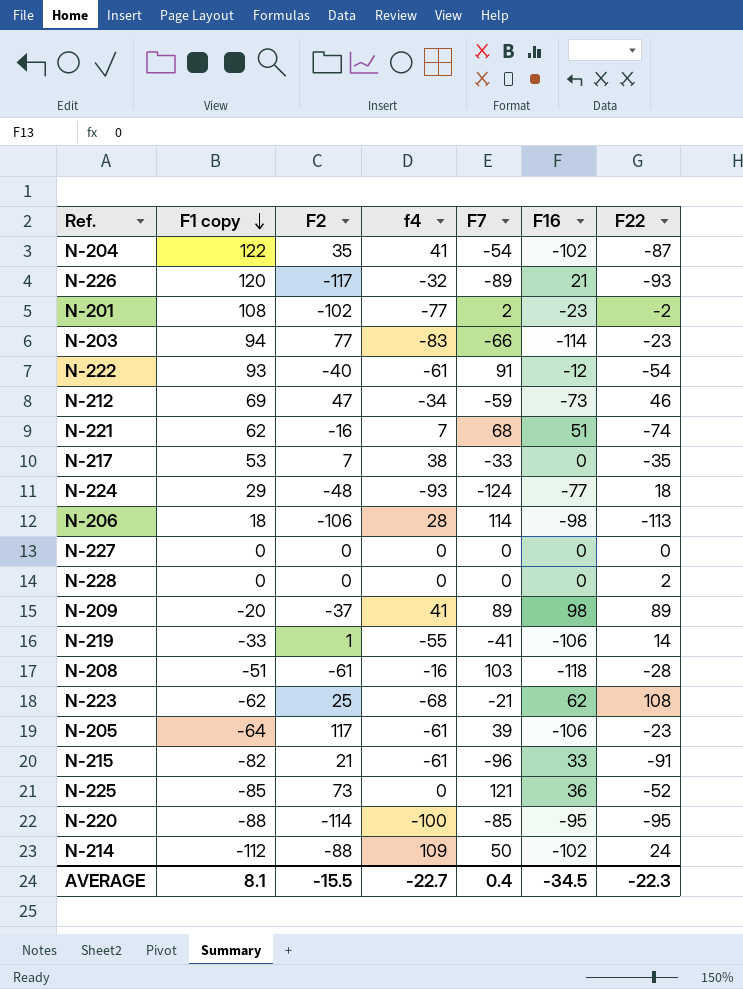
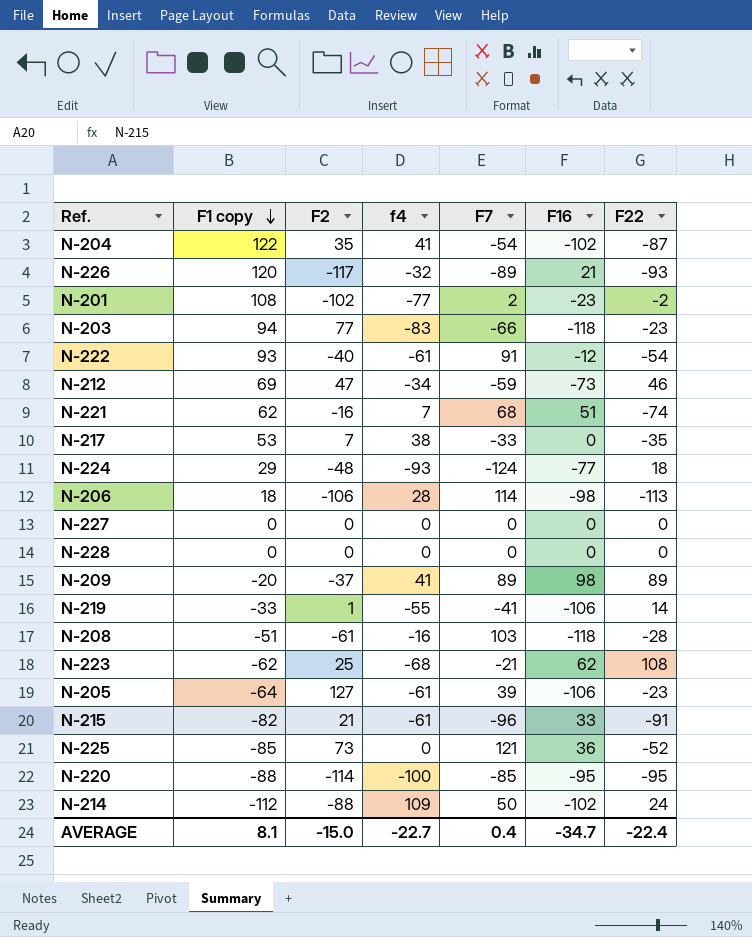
N-203 | F16: -114 -> -118
N-228 | F22: 2 -> 0
N-205 | F2: 117 -> 127
AVERAGE | F2: -15.5 -> -15.0
AVERAGE | F16: -34.5 -> -34.7
AVERAGE | F22: -22.3 -> -22.4

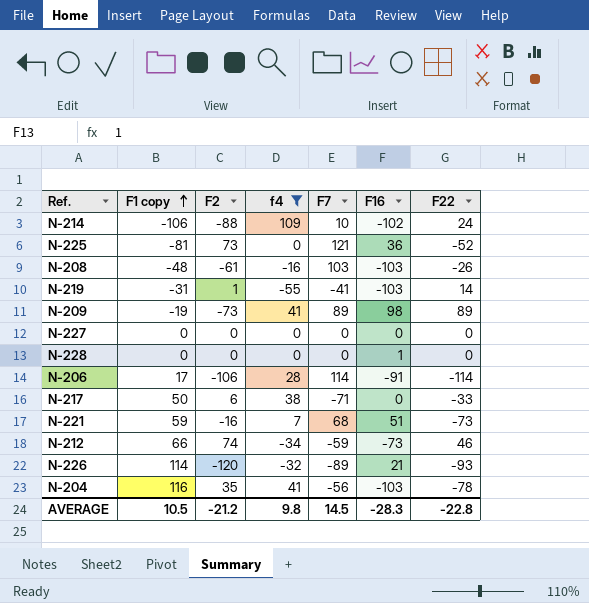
filter: none -> f4 >= -55
row order: F1 copy descending -> F1 copy ascending
N-214 | F1 copy: -112 -> -106
N-214 | F7: 50 -> 10
N-225 | F1 copy: -85 -> -81
N-208 | F1 copy: -51 -> -48
N-208 | F16: -118 -> -103
N-208 | F22: -28 -> -26
N-219 | F1 copy: -33 -> -31
N-219 | F16: -106 -> -103
N-209 | F1 copy: -20 -> -19
N-209 | F2: -37 -> -73
N-228 | F16: 0 -> 1
N-206 | F1 copy: 18 -> 17
N-206 | F16: -98 -> -91
N-206 | F22: -113 -> -114
N-217 | F1 copy: 53 -> 50
N-217 | F2: 7 -> 6
N-217 | F7: -33 -> -71
N-217 | F22: -35 -> -33
N-221 | F1 copy: 62 -> 59
N-221 | F22: -74 -> -73
N-212 | F1 copy: 69 -> 66
N-212 | F2: 47 -> 74
N-226 | F1 copy: 120 -> 114
N-226 | F2: -117 -> -120
N-204 | F1 copy: 122 -> 116
N-204 | F7: -54 -> -56
N-204 | F16: -102 -> -103
N-204 | F22: -87 -> -78
AVERAGE | F1 copy: 8.1 -> 10.5
AVERAGE | F2: -15.0 -> -21.2
AVERAGE | f4: -22.7 -> 9.8
AVERAGE | F7: 0.4 -> 14.5
AVERAGE | F16: -34.7 -> -28.3
AVERAGE | F22: -22.4 -> -22.8

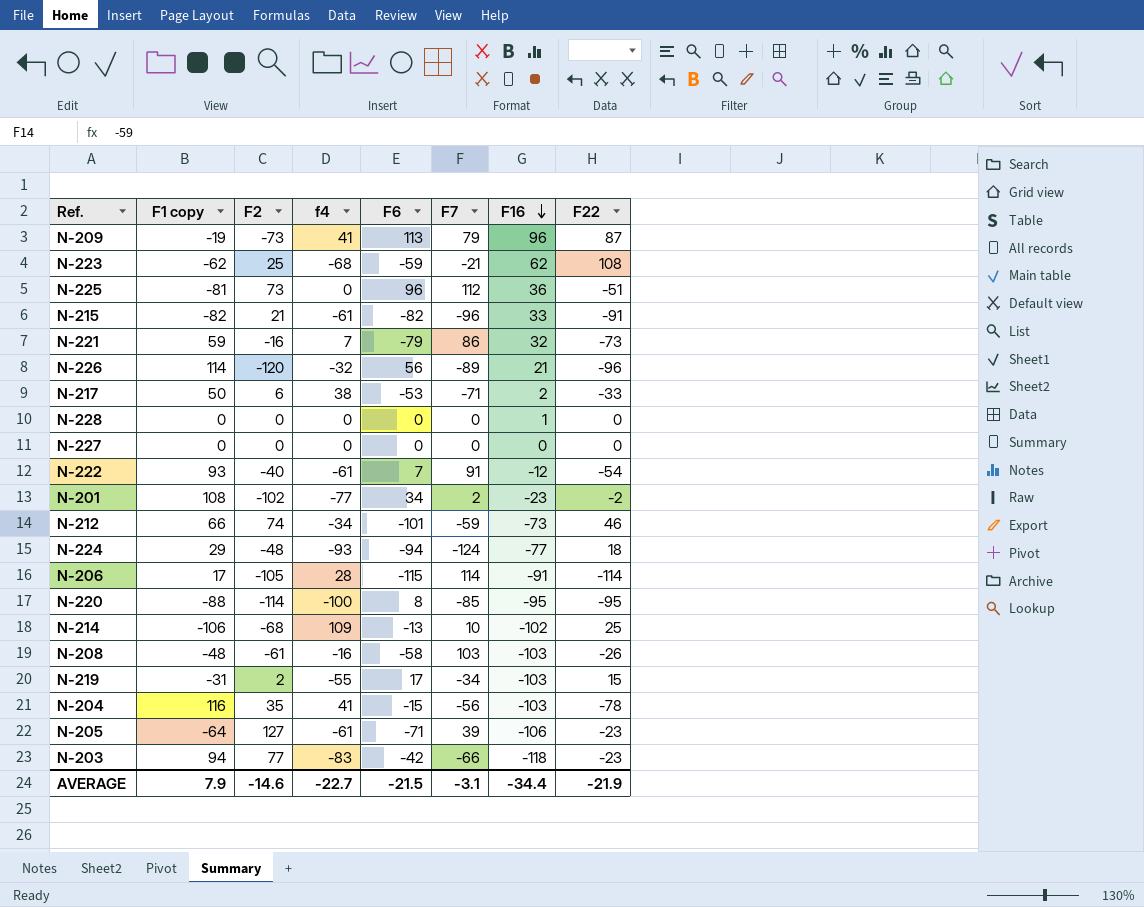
filter: f4 >= -55 -> none
row order: F1 copy ascending -> F16 descending
column F6 | position: none -> 5
N-209 | F7: 89 -> 79
N-209 | F16: 98 -> 96
N-209 | F22: 89 -> 87
N-225 | F7: 121 -> 112
N-225 | F22: -52 -> -51
N-221 | F7: 68 -> 86
N-221 | F16: 51 -> 32
N-226 | F22: -93 -> -96
N-217 | F16: 0 -> 2
N-206 | F2: -106 -> -105
N-214 | F2: -88 -> -68
N-214 | F22: 24 -> 25
N-219 | F2: 1 -> 2
N-219 | F7: -41 -> -34
N-219 | F22: 14 -> 15
AVERAGE | F1 copy: 10.5 -> 7.9
AVERAGE | F2: -21.2 -> -14.6
AVERAGE | f4: 9.8 -> -22.7
AVERAGE | F7: 14.5 -> -3.1
AVERAGE | F16: -28.3 -> -34.4
AVERAGE | F22: -22.8 -> -21.9

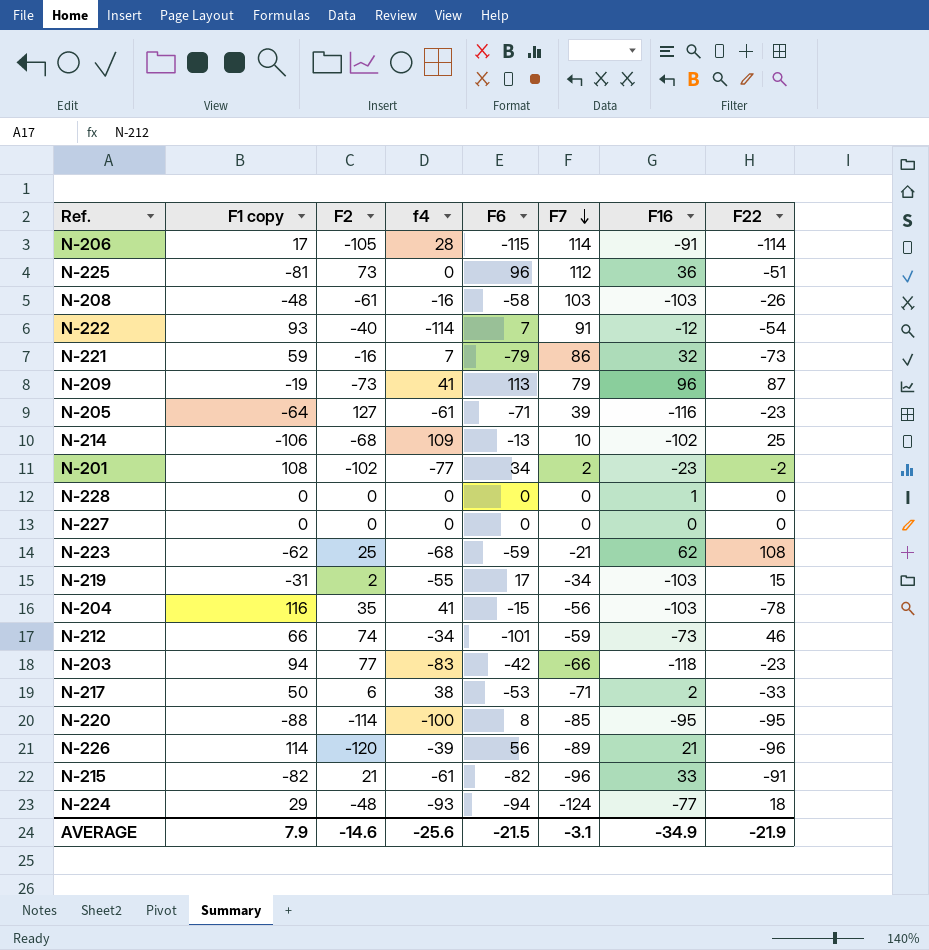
row order: F16 descending -> F7 descending
N-222 | f4: -61 -> -114
N-205 | F16: -106 -> -116
N-226 | f4: -32 -> -39
AVERAGE | f4: -22.7 -> -25.6
AVERAGE | F16: -34.4 -> -34.9

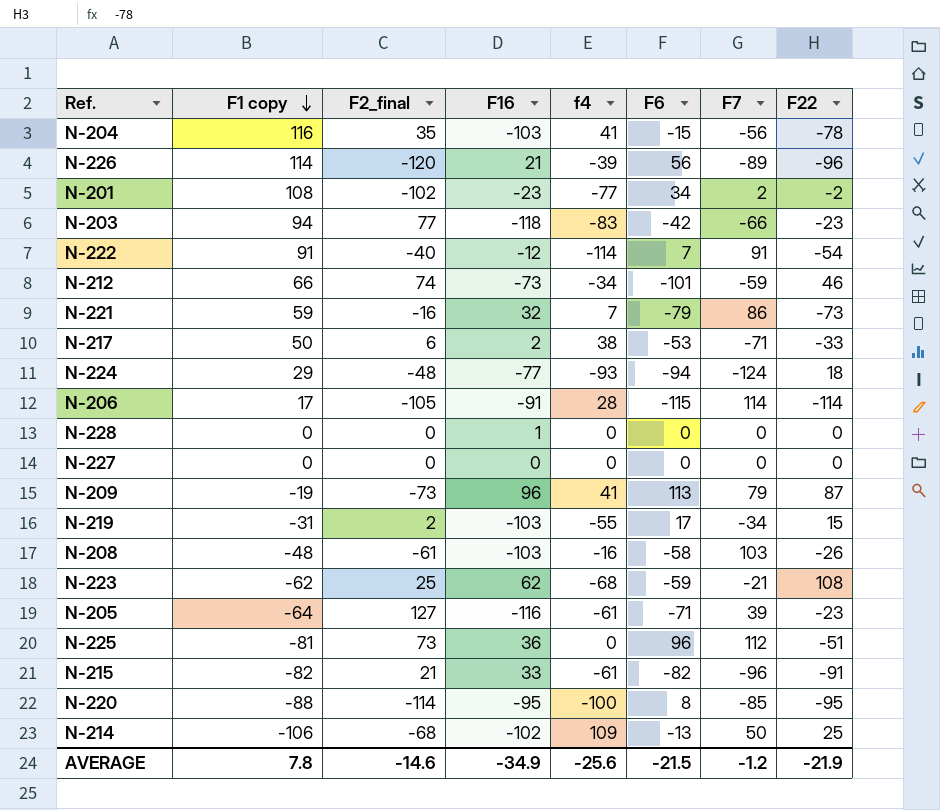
row order: F7 descending -> F1 copy descending
column name: F2 -> F2_final
column F16 | position: 7 -> 4
N-222 | F1 copy: 93 -> 91
N-214 | F7: 10 -> 50
AVERAGE | F1 copy: 7.9 -> 7.8
AVERAGE | F7: -3.1 -> -1.2

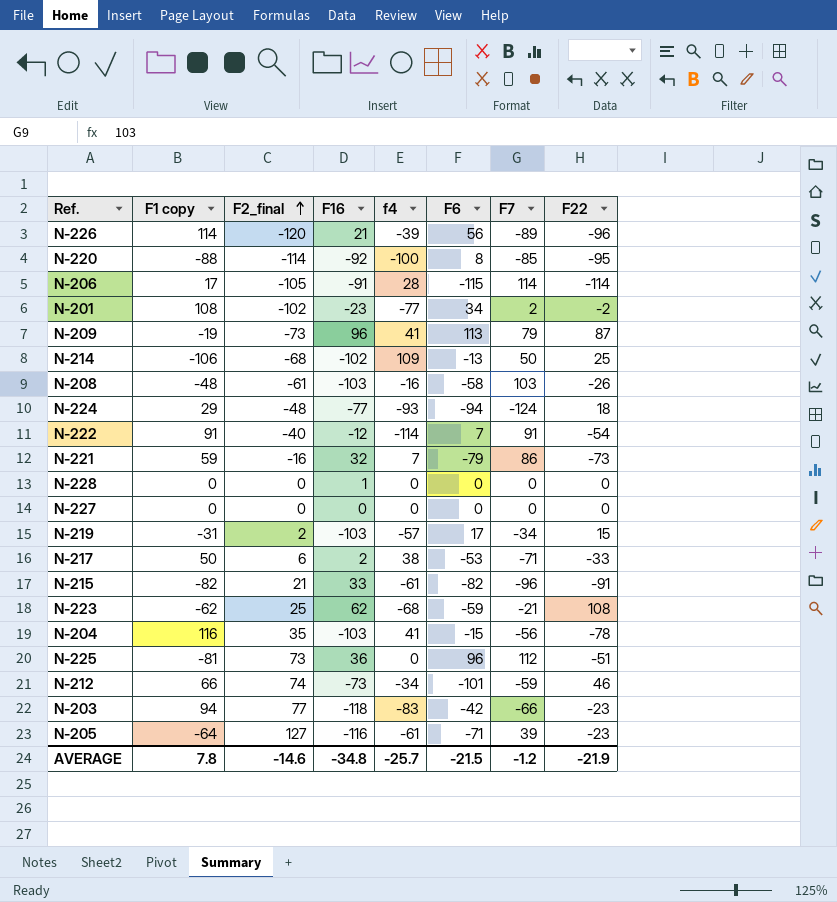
row order: F1 copy descending -> F2_final ascending
N-220 | F16: -95 -> -92
N-219 | f4: -55 -> -57
AVERAGE | F16: -34.9 -> -34.8
AVERAGE | f4: -25.6 -> -25.7

